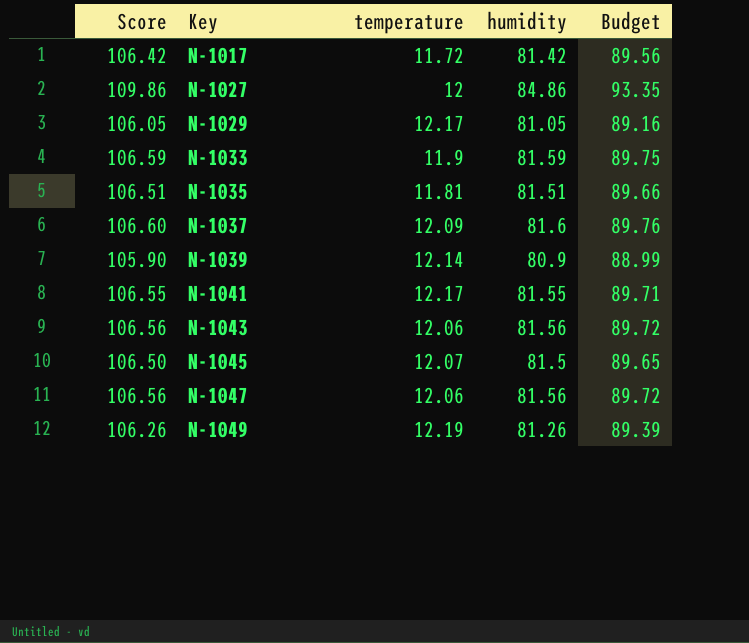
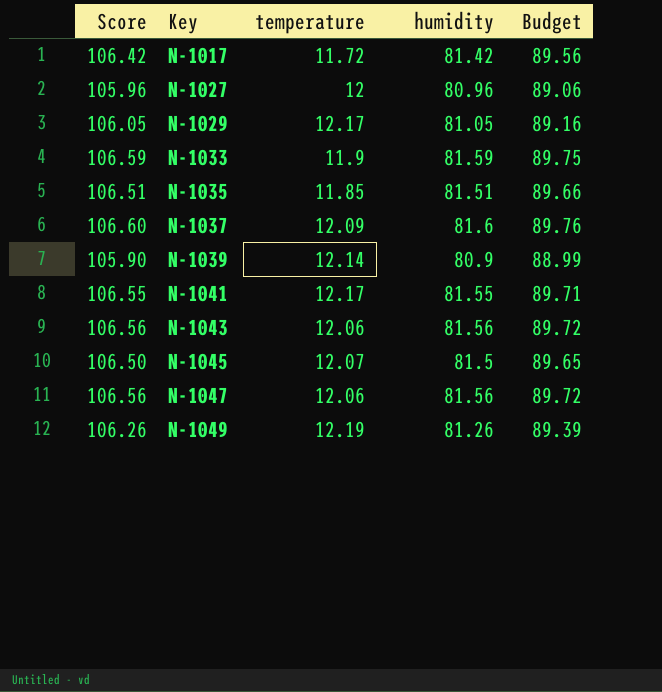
N-1027 | Score: 109.86 -> 105.96
N-1027 | humidity: 84.86 -> 80.96
N-1027 | Budget: 93.35 -> 89.06
N-1035 | temperature: 11.81 -> 11.85

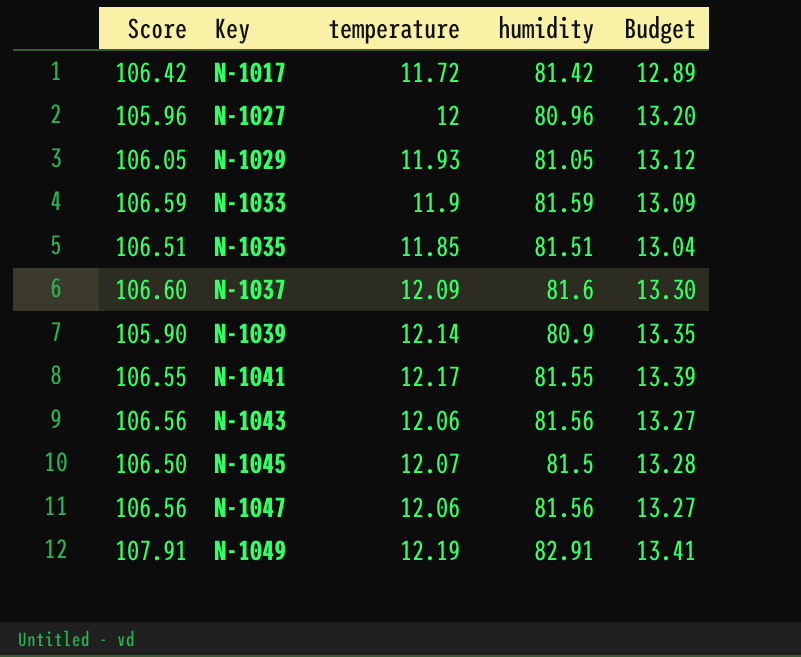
column Budget | formula: [humidity] * 1.1 -> [temperature] * 1.1
N-1029 | temperature: 12.17 -> 11.93
N-1049 | Score: 106.26 -> 107.91
N-1049 | humidity: 81.26 -> 82.91

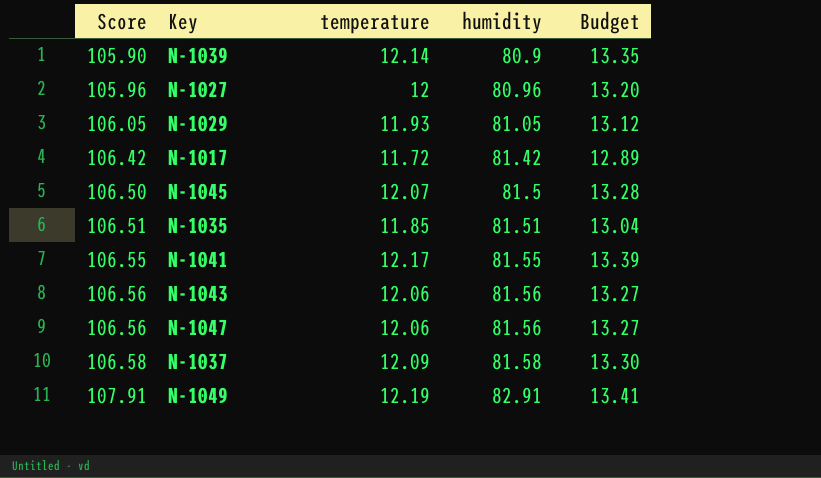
row order: Key ascending -> Score ascending
row N-1033: 106.59 | 11.9 | 81.59 | 13.09 -> none
N-1037 | Score: 106.60 -> 106.58
N-1037 | humidity: 81.6 -> 81.58

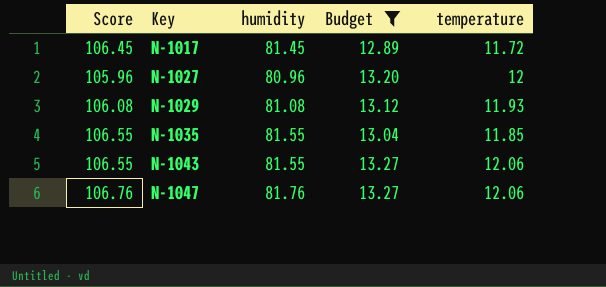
filter: none -> Budget <= 13.27
row order: Score ascending -> Key ascending
column temperature | position: 3 -> 5
N-1017 | Score: 106.42 -> 106.45
N-1017 | humidity: 81.42 -> 81.45
N-1029 | Score: 106.05 -> 106.08
N-1029 | humidity: 81.05 -> 81.08
N-1035 | Score: 106.51 -> 106.55
N-1035 | humidity: 81.51 -> 81.55
N-1043 | Score: 106.56 -> 106.55
N-1043 | humidity: 81.56 -> 81.55
N-1047 | Score: 106.56 -> 106.76
N-1047 | humidity: 81.56 -> 81.76

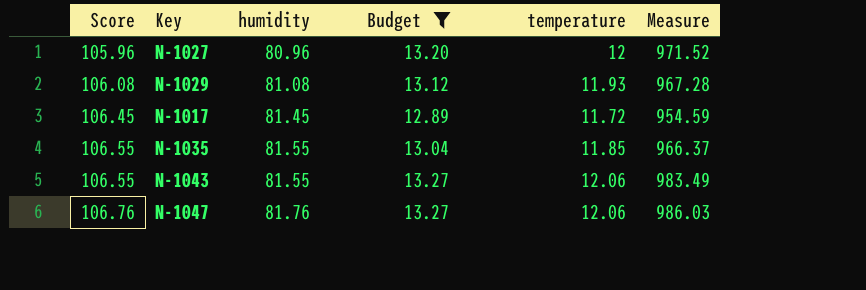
row order: Key ascending -> Score ascending
column Measure | formula: none -> [humidity] * [temperature]

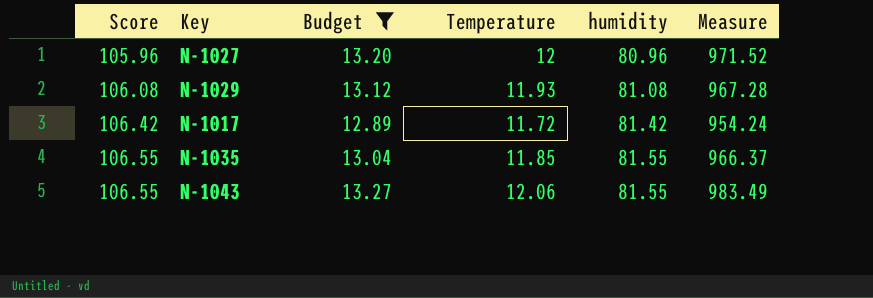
column name: temperature -> Temperature
column humidity | position: 3 -> 5
row N-1047: 106.76 | 81.76 | 13.27 | 12.06 | 986.03 -> none
N-1017 | Score: 106.45 -> 106.42
N-1017 | humidity: 81.45 -> 81.42
N-1017 | Measure: 954.59 -> 954.24

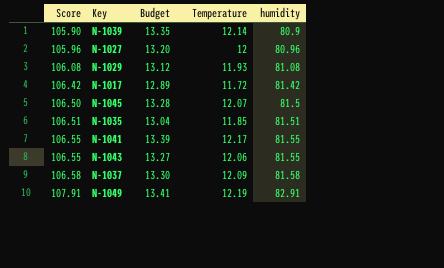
filter: Budget <= 13.27 -> none
column Measure | formula: [Temperature] * [humidity] -> none
N-1035 | Score: 106.55 -> 106.51
N-1035 | humidity: 81.55 -> 81.51

